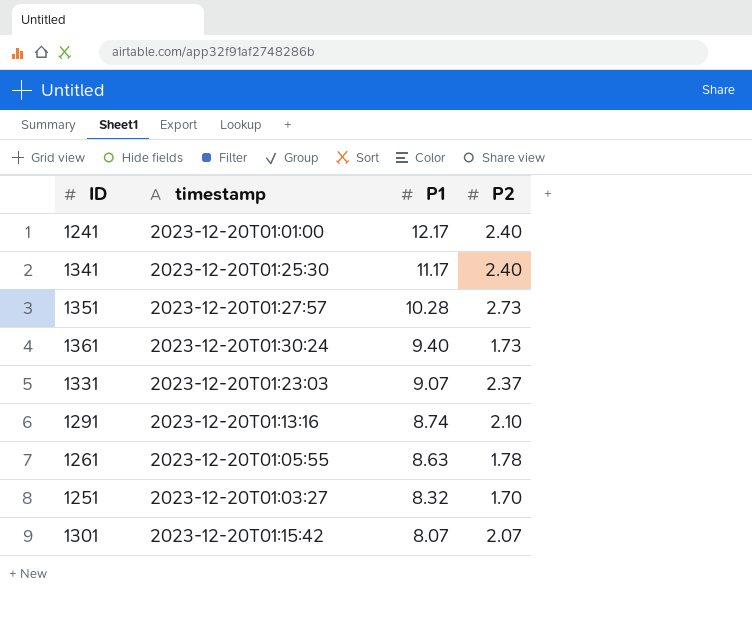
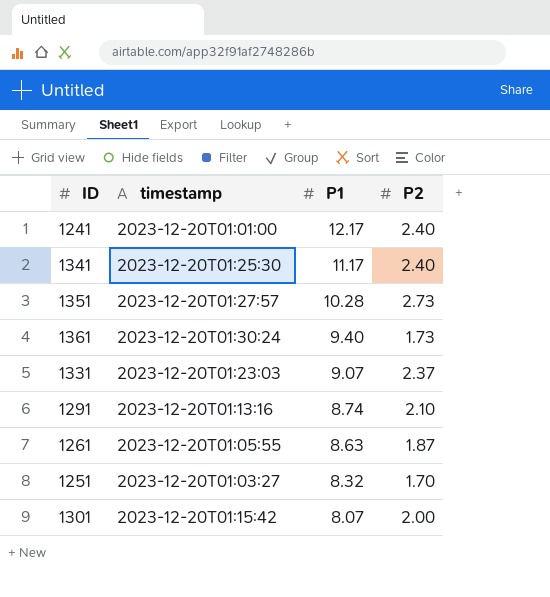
1261 | P2: 1.78 -> 1.87
1301 | P2: 2.07 -> 2.00

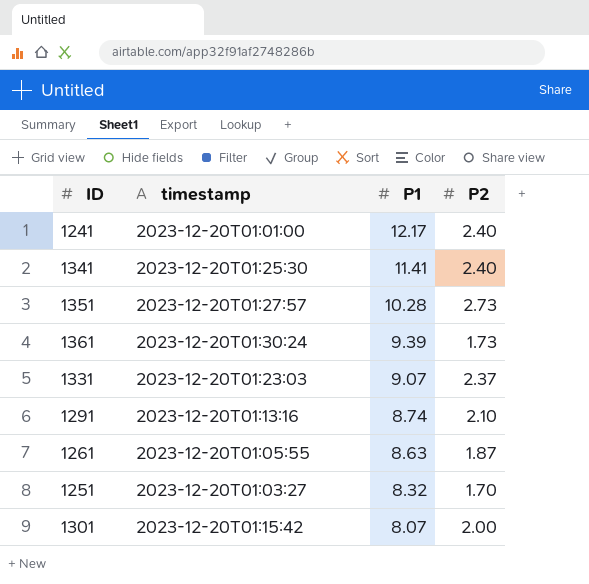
1341 | P1: 11.17 -> 11.41
1361 | P1: 9.40 -> 9.39

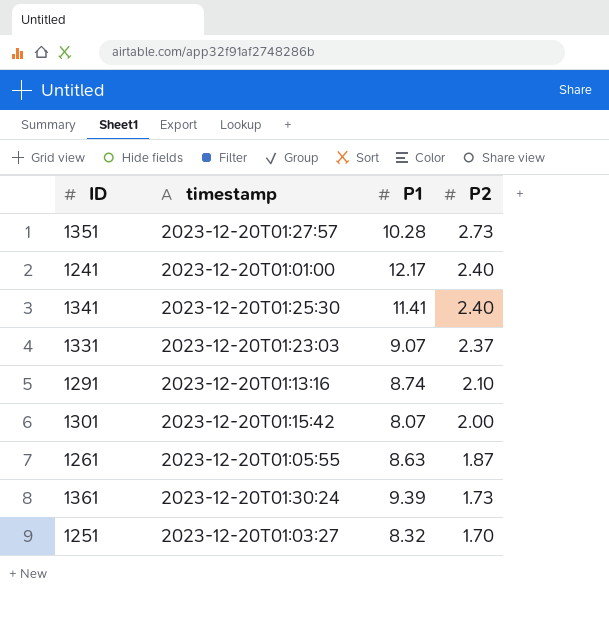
row order: P1 descending -> P2 descending

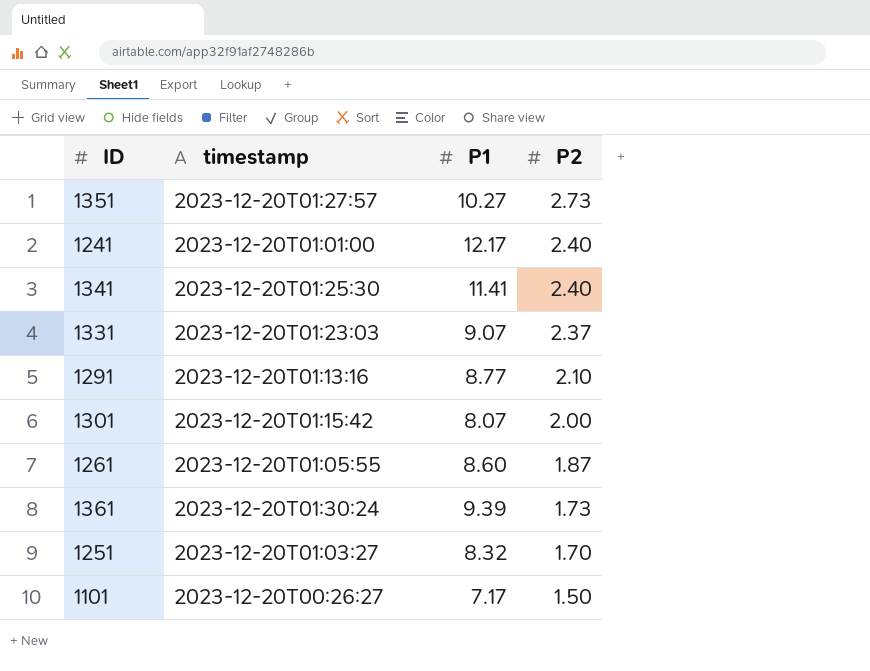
1351 | P1: 10.28 -> 10.27
1291 | P1: 8.74 -> 8.77
1261 | P1: 8.63 -> 8.60
row 1101: none -> 2023-12-20T00:26:27 | 7.17 | 1.50

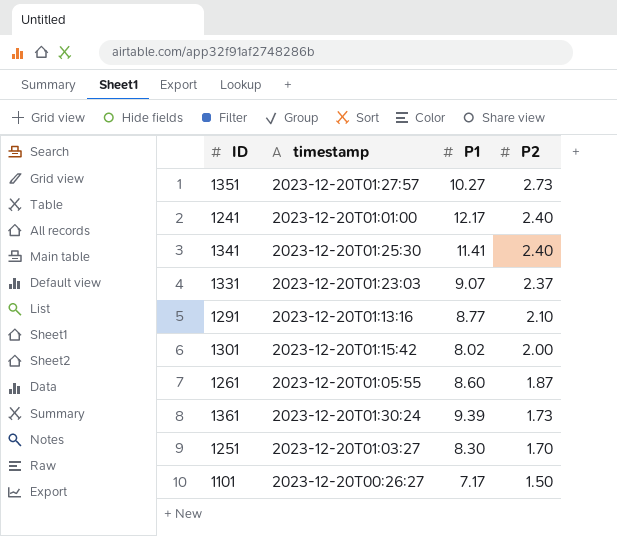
1301 | P1: 8.07 -> 8.02
1251 | P1: 8.32 -> 8.30

